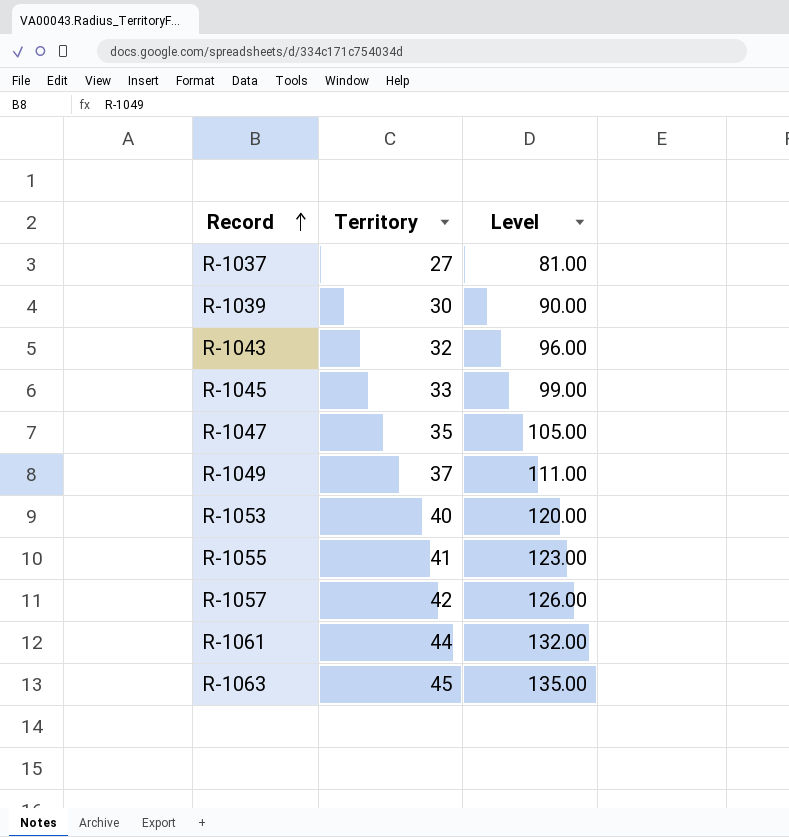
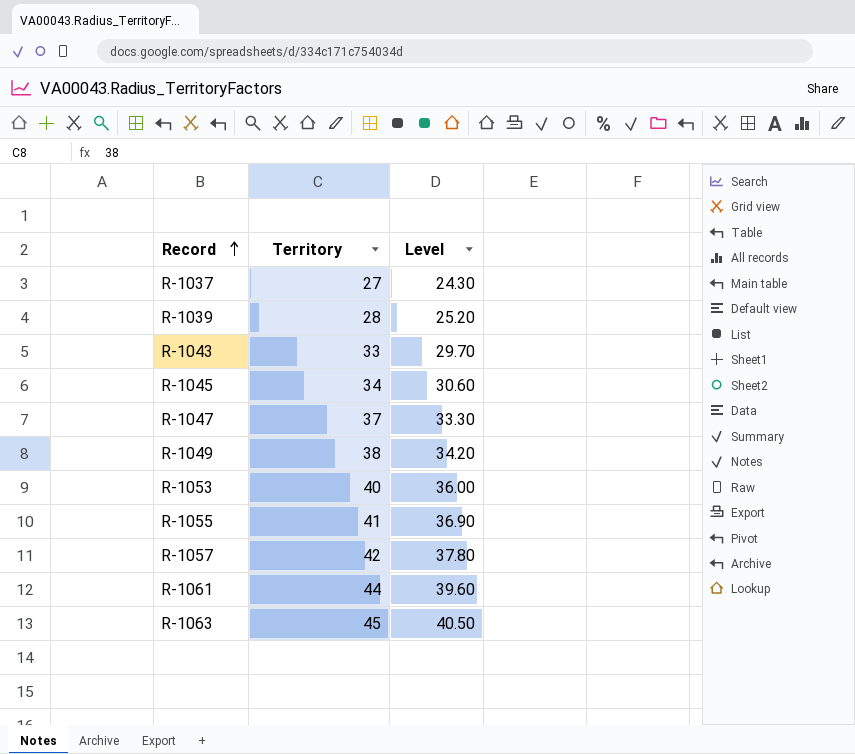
column Level | formula: [Territory] * 3 -> [Territory] * 0.9
R-1039 | Territory: 30 -> 28
R-1043 | Territory: 32 -> 33
R-1045 | Territory: 33 -> 34
R-1047 | Territory: 35 -> 37
R-1049 | Territory: 37 -> 38

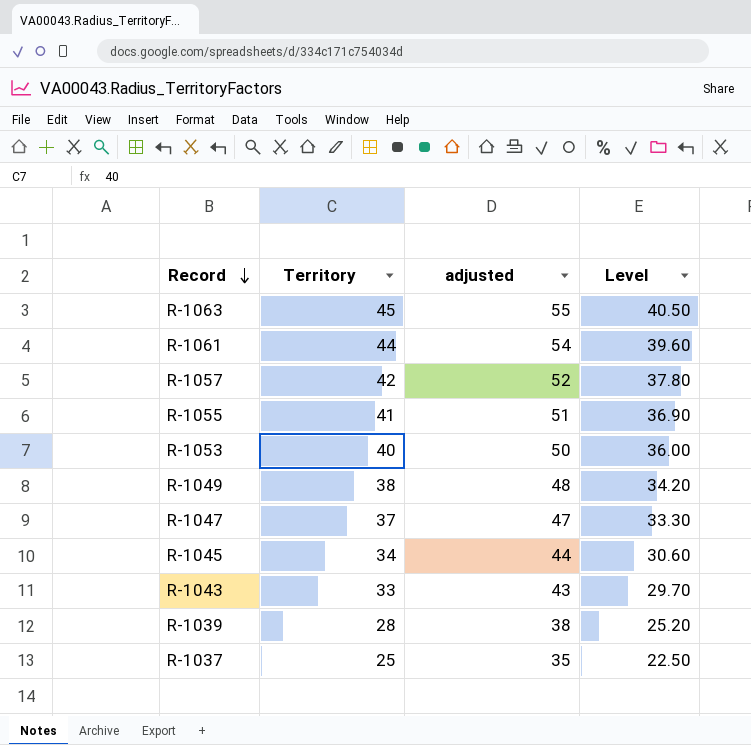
row order: Record ascending -> Record descending
column adjusted | formula: none -> [Territory] + 10
R-1037 | Territory: 27 -> 25
R-1037 | Level: 24.30 -> 22.50

